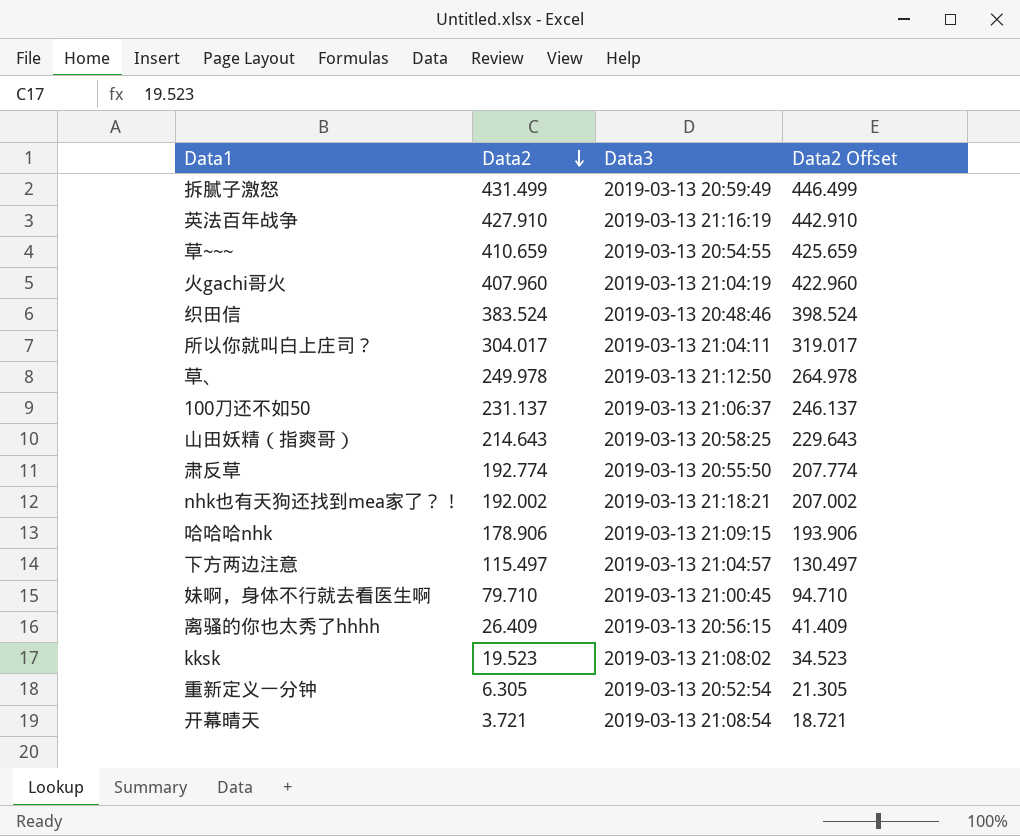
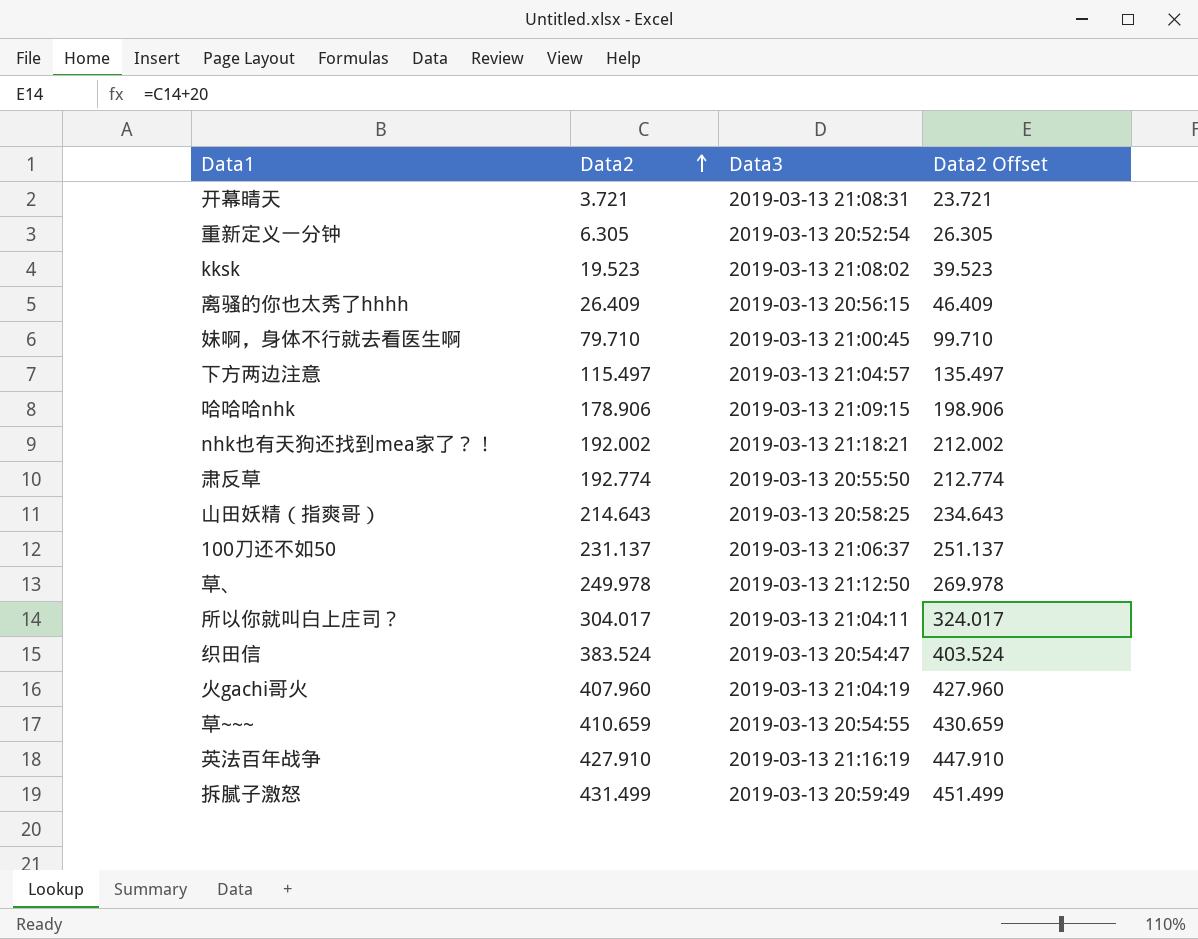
row order: Data2 descending -> Data2 ascending
column Data2 Offset | formula: [Data2] + 15 -> [Data2] + 20
开幕晴天 | Data3: 2019-03-13 21:08:54 -> 2019-03-13 21:08:31
织田信 | Data3: 2019-03-13 20:48:46 -> 2019-03-13 20:54:47

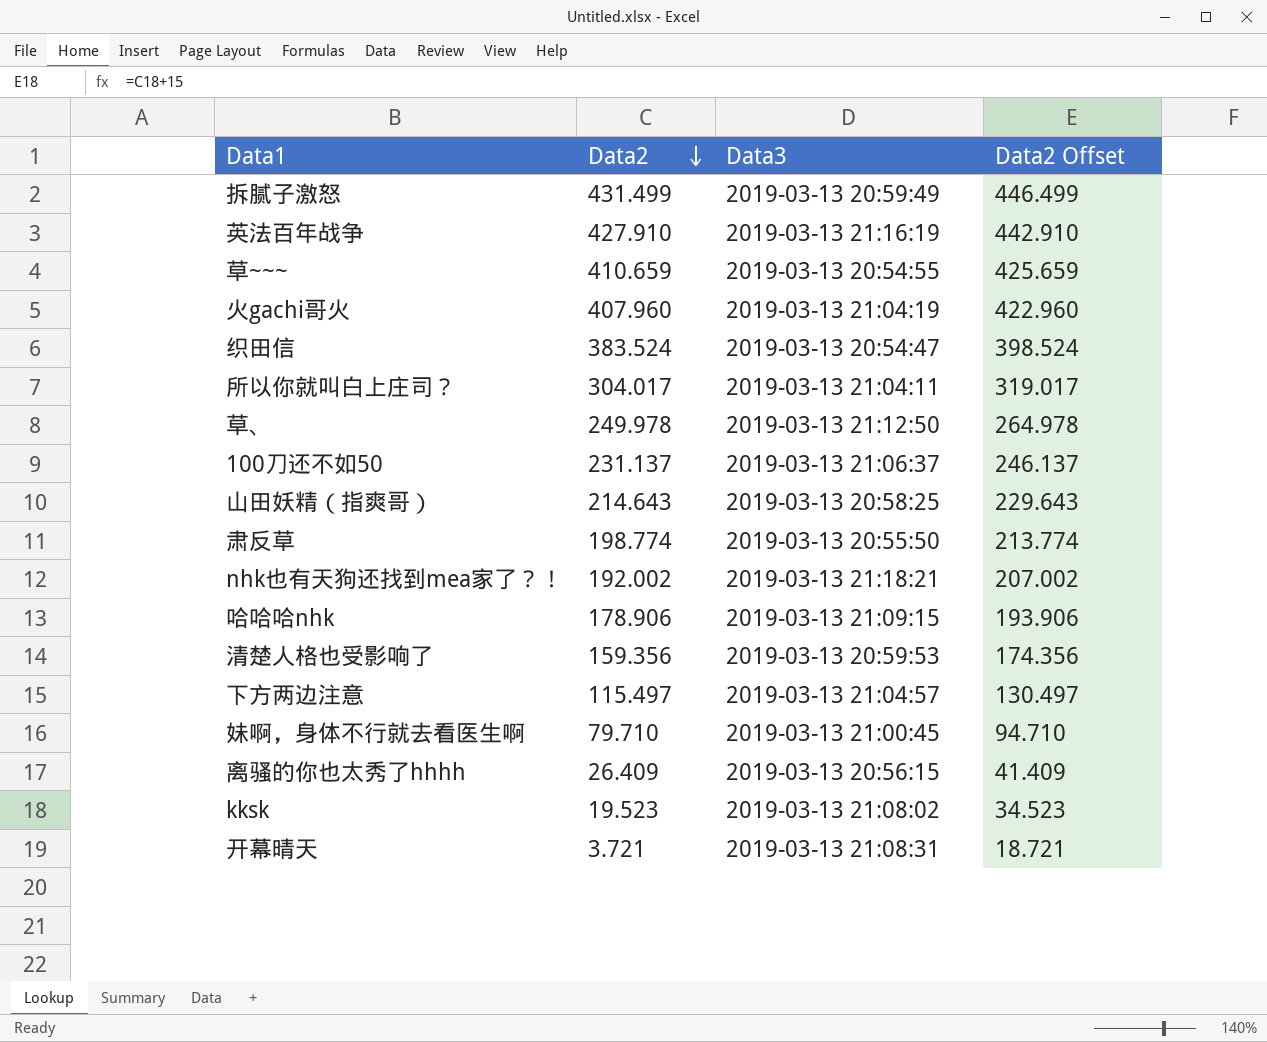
row order: Data2 ascending -> Data2 descending
column Data2 Offset | formula: [Data2] + 20 -> [Data2] + 15
row 重新定义一分钟: 6.305 | 2019-03-13 20:52:54 | 26.305 -> none
肃反草 | Data2: 192.774 -> 198.774
row 清楚人格也受影响了: none -> 159.356 | 2019-03-13 20:59:53 | 174.356

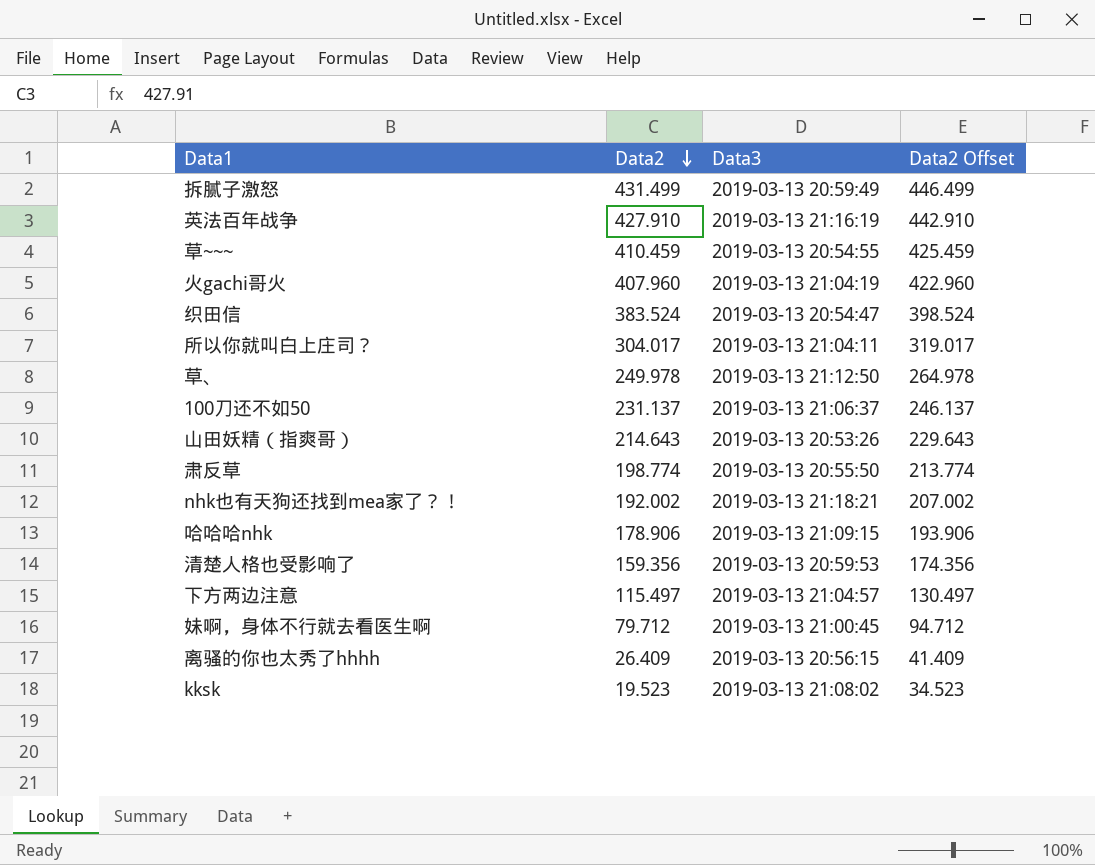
row 开幕晴天: 3.721 | 2019-03-13 21:08:31 | 18.721 -> none
草~~~ | Data2: 410.659 -> 410.459
草~~~ | Data2 Offset: 425.659 -> 425.459
山田妖精（指爽哥） | Data3: 2019-03-13 20:58:25 -> 2019-03-13 20:53:26
妹啊，身体不行就去看医生啊 | Data2: 79.710 -> 79.712
妹啊，身体不行就去看医生啊 | Data2 Offset: 94.710 -> 94.712

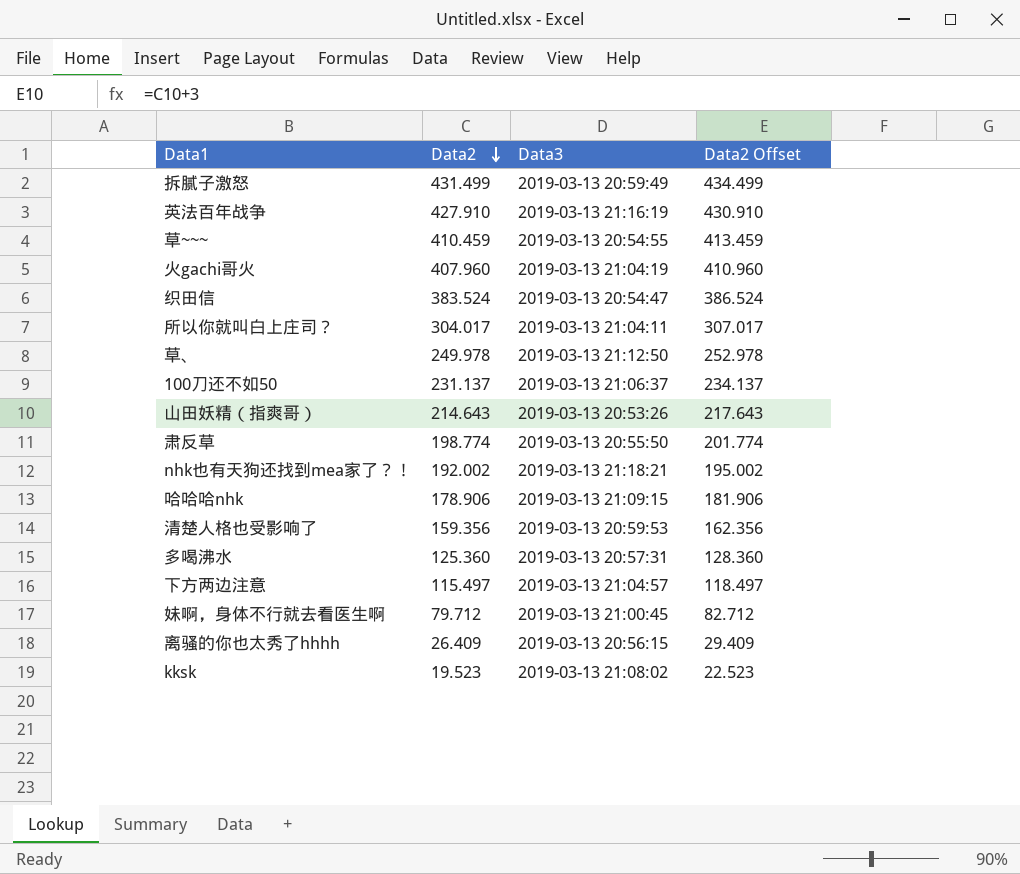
column Data2 Offset | formula: [Data2] + 15 -> [Data2] + 3
row 多喝沸水: none -> 125.360 | 2019-03-13 20:57:31 | 128.360

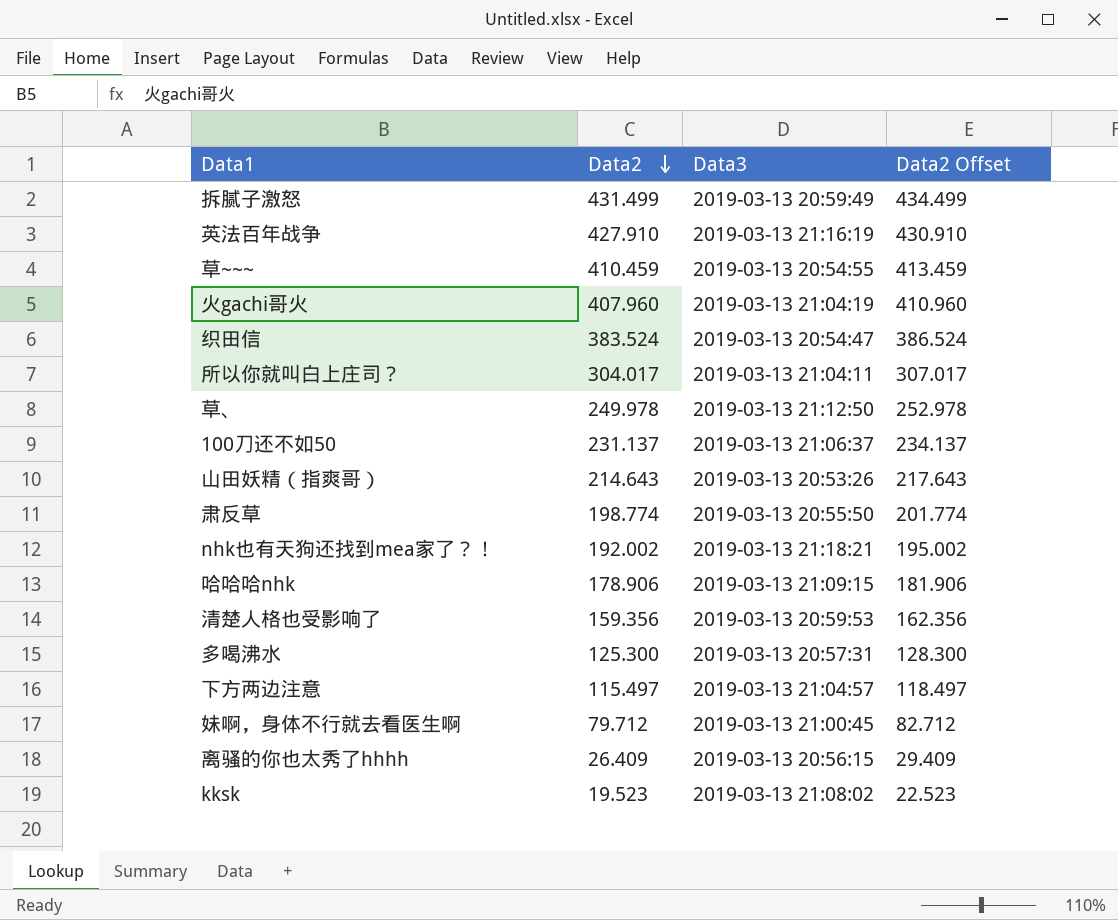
多喝沸水 | Data2: 125.360 -> 125.300
多喝沸水 | Data2 Offset: 128.360 -> 128.300

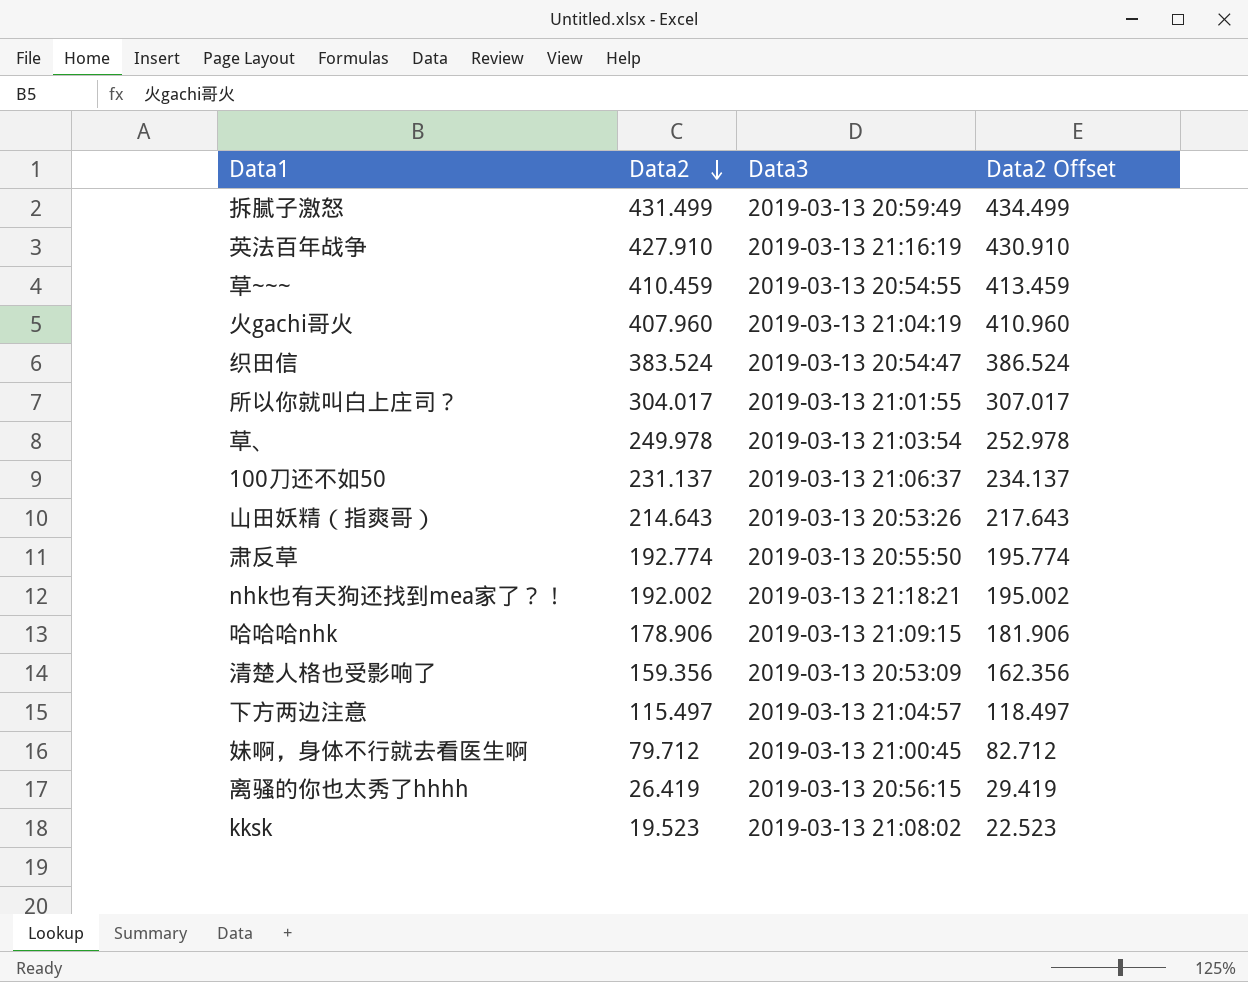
row 多喝沸水: 125.300 | 2019-03-13 20:57:31 | 128.300 -> none
所以你就叫白上庄司？ | Data3: 2019-03-13 21:04:11 -> 2019-03-13 21:01:55
草、 | Data3: 2019-03-13 21:12:50 -> 2019-03-13 21:03:54
肃反草 | Data2: 198.774 -> 192.774
肃反草 | Data2 Offset: 201.774 -> 195.774
清楚人格也受影响了 | Data3: 2019-03-13 20:59:53 -> 2019-03-13 20:53:09
离骚的你也太秀了hhhh | Data2: 26.409 -> 26.419
离骚的你也太秀了hhhh | Data2 Offset: 29.409 -> 29.419

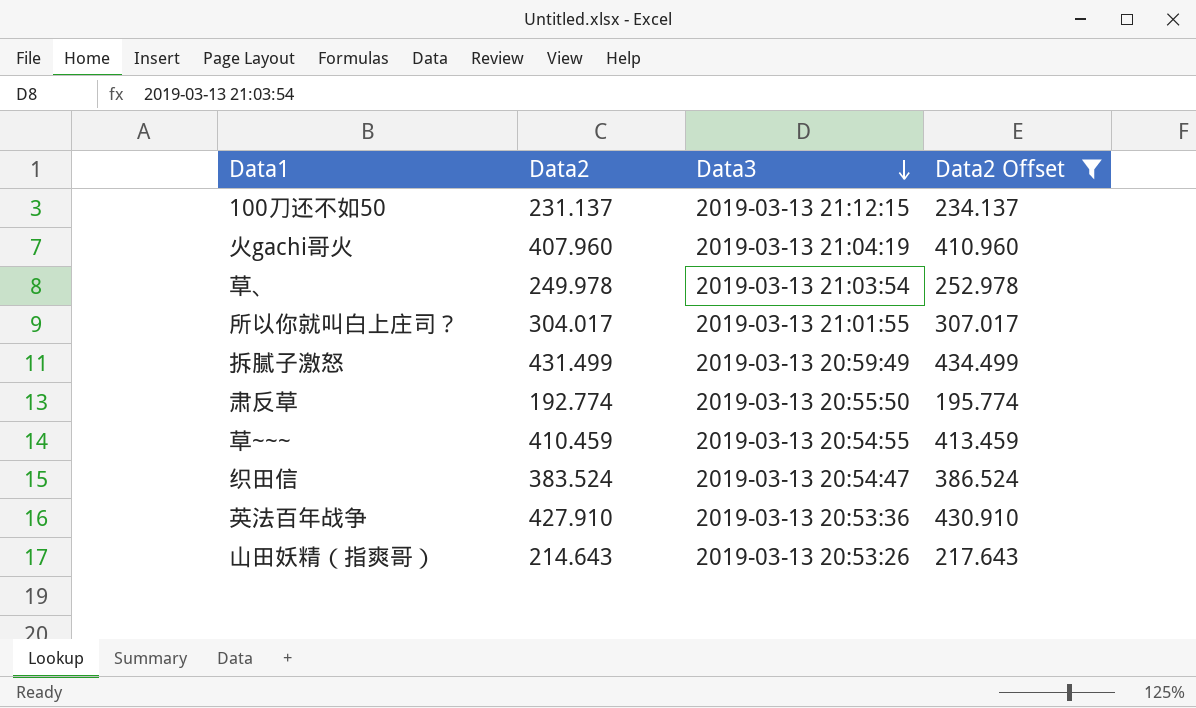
filter: none -> Data2 Offset >= 195.774
row order: Data2 descending -> Data3 descending
100刀还不如50 | Data3: 2019-03-13 21:06:37 -> 2019-03-13 21:12:15
英法百年战争 | Data3: 2019-03-13 21:16:19 -> 2019-03-13 20:53:36

